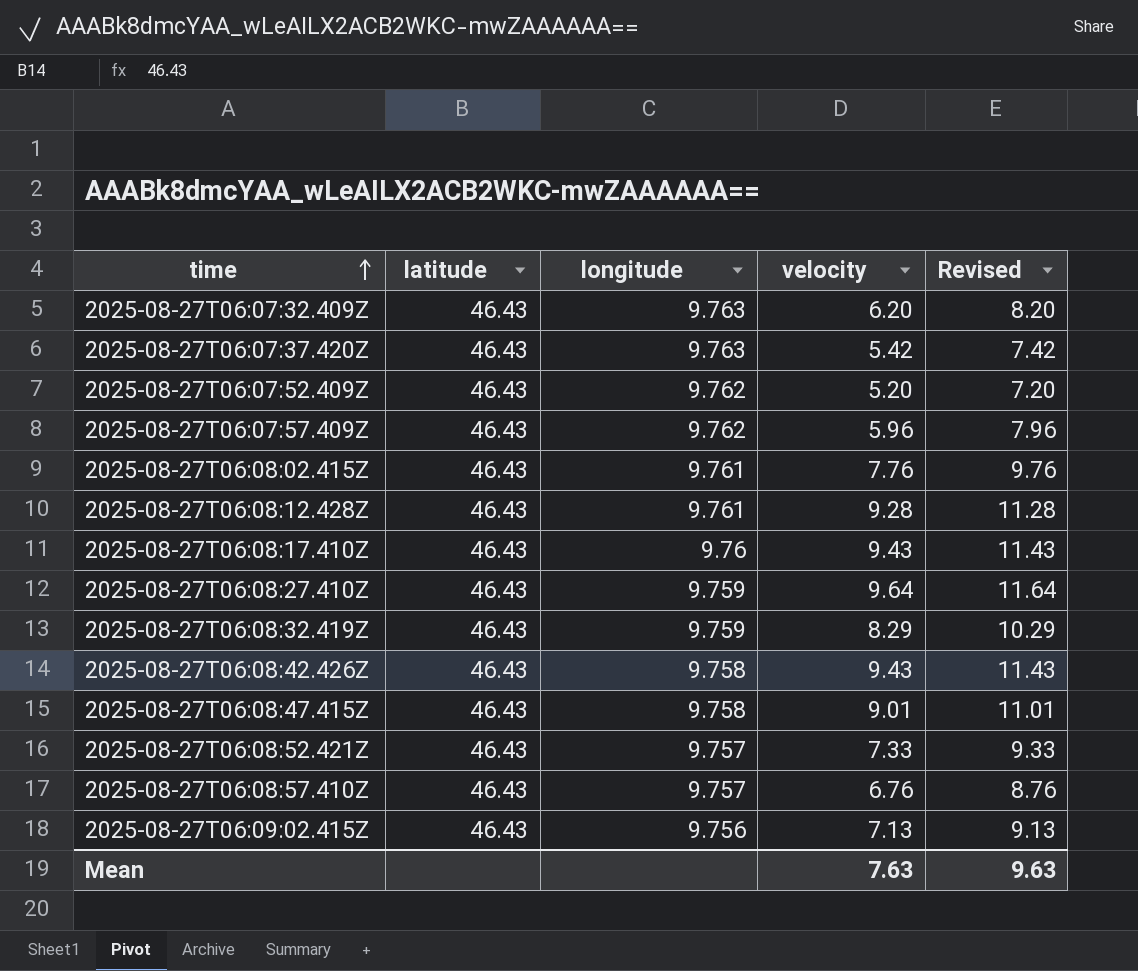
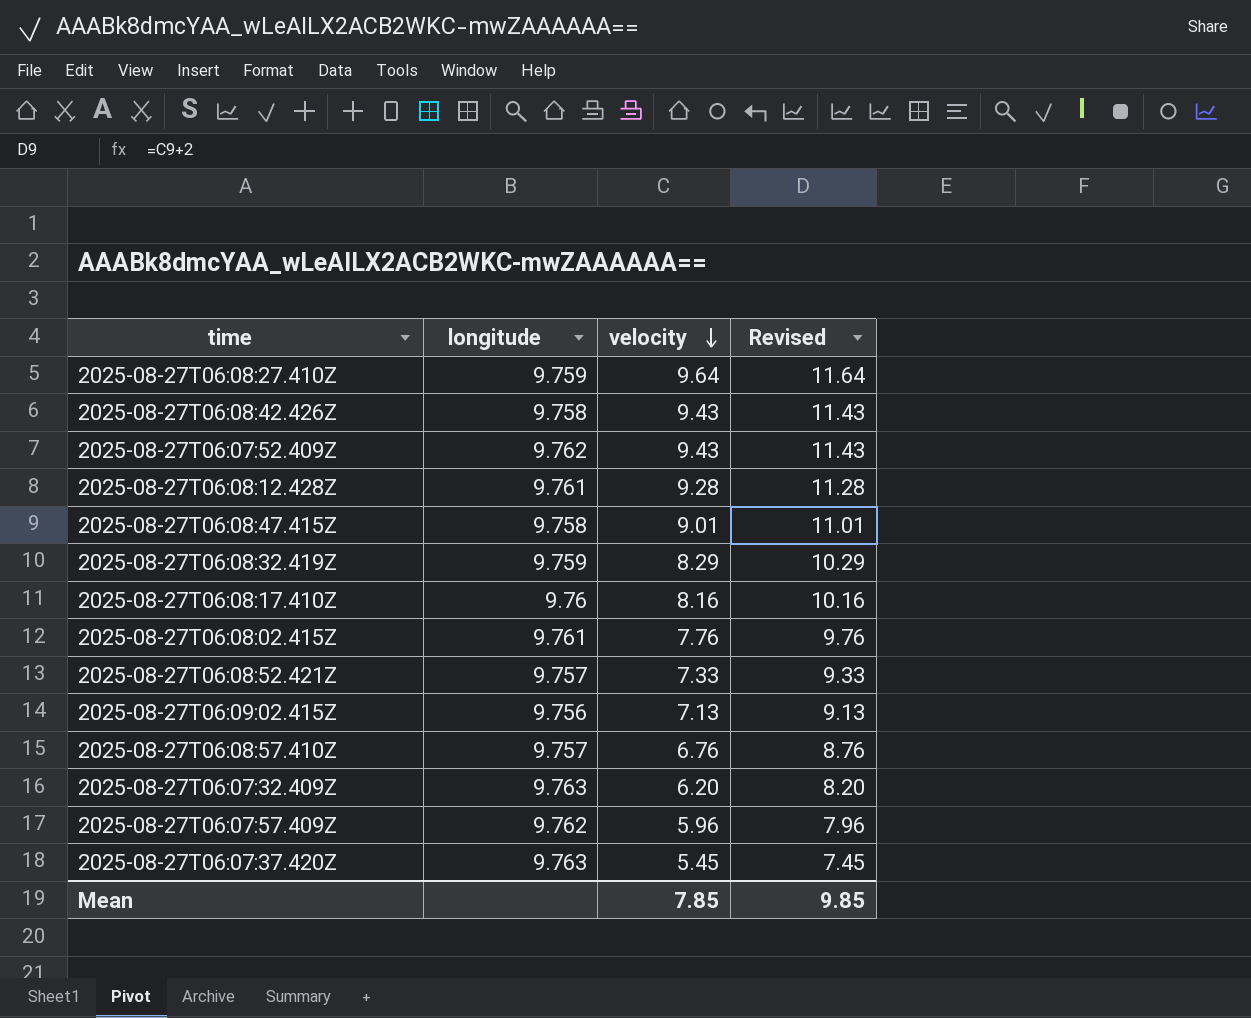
row order: time ascending -> velocity descending
column latitude | position: 2 -> none
2025-08-27T06:07:52.409Z | velocity: 5.20 -> 9.43
2025-08-27T06:07:52.409Z | Revised: 7.20 -> 11.43
2025-08-27T06:08:17.410Z | velocity: 9.43 -> 8.16
2025-08-27T06:08:17.410Z | Revised: 11.43 -> 10.16
2025-08-27T06:07:37.420Z | velocity: 5.42 -> 5.45
2025-08-27T06:07:37.420Z | Revised: 7.42 -> 7.45
Mean | velocity: 7.63 -> 7.85
Mean | Revised: 9.63 -> 9.85

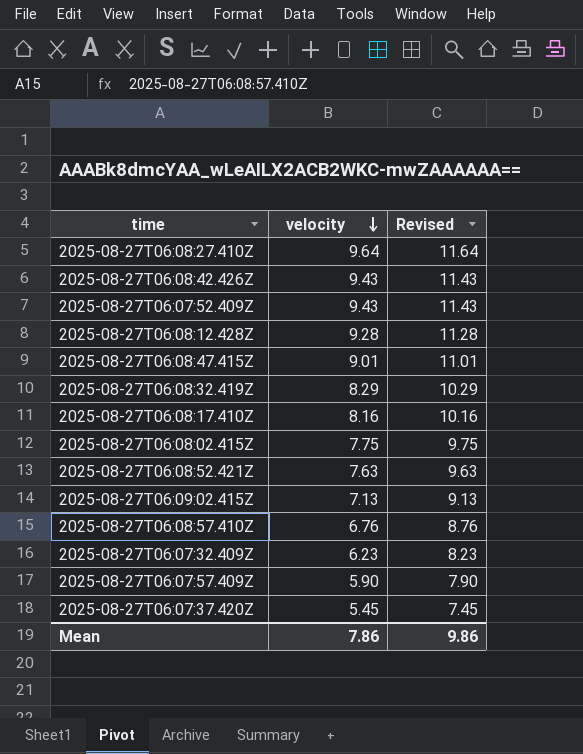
column longitude | position: 2 -> none
2025-08-27T06:08:02.415Z | velocity: 7.76 -> 7.75
2025-08-27T06:08:02.415Z | Revised: 9.76 -> 9.75
2025-08-27T06:08:52.421Z | velocity: 7.33 -> 7.63
2025-08-27T06:08:52.421Z | Revised: 9.33 -> 9.63
2025-08-27T06:07:32.409Z | velocity: 6.20 -> 6.23
2025-08-27T06:07:32.409Z | Revised: 8.20 -> 8.23
2025-08-27T06:07:57.409Z | velocity: 5.96 -> 5.90
2025-08-27T06:07:57.409Z | Revised: 7.96 -> 7.90
Mean | velocity: 7.85 -> 7.86
Mean | Revised: 9.85 -> 9.86

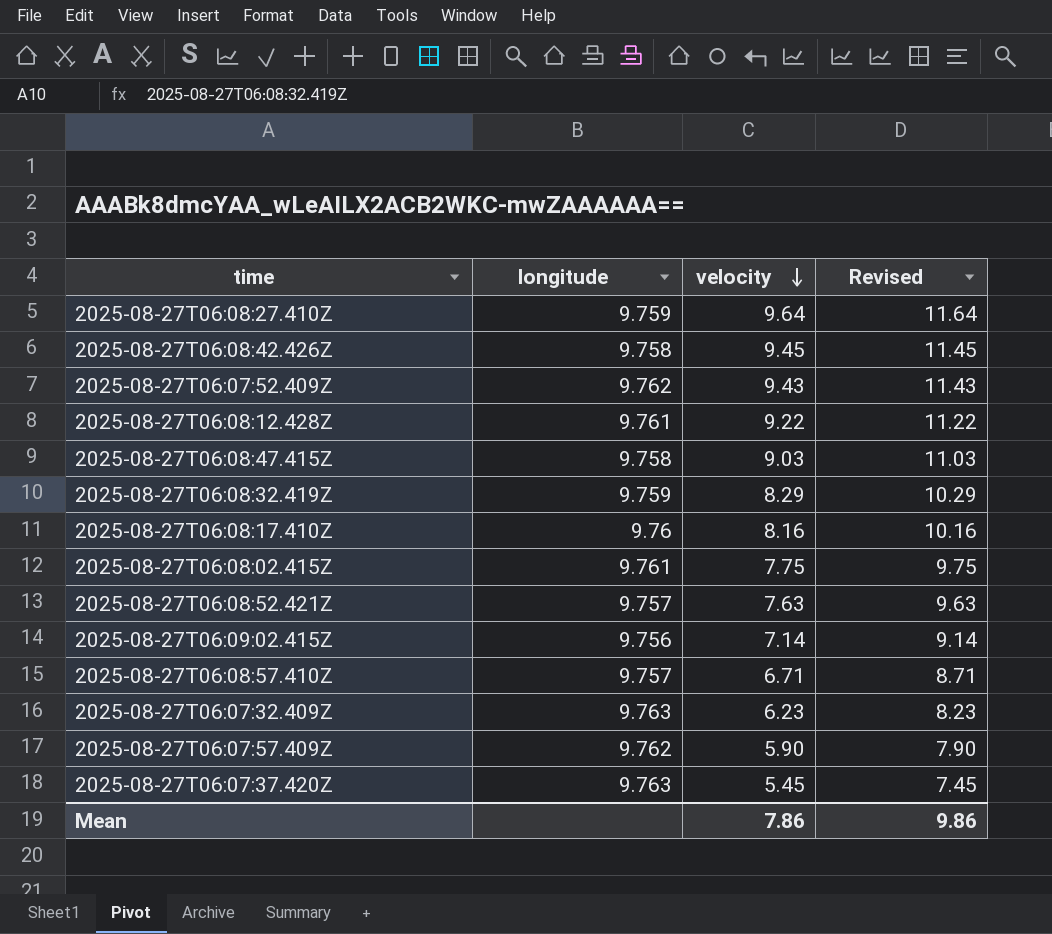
column longitude | position: none -> 2
2025-08-27T06:08:42.426Z | velocity: 9.43 -> 9.45
2025-08-27T06:08:42.426Z | Revised: 11.43 -> 11.45
2025-08-27T06:08:12.428Z | velocity: 9.28 -> 9.22
2025-08-27T06:08:12.428Z | Revised: 11.28 -> 11.22
2025-08-27T06:08:47.415Z | velocity: 9.01 -> 9.03
2025-08-27T06:08:47.415Z | Revised: 11.01 -> 11.03
2025-08-27T06:09:02.415Z | velocity: 7.13 -> 7.14
2025-08-27T06:09:02.415Z | Revised: 9.13 -> 9.14
2025-08-27T06:08:57.410Z | velocity: 6.76 -> 6.71
2025-08-27T06:08:57.410Z | Revised: 8.76 -> 8.71

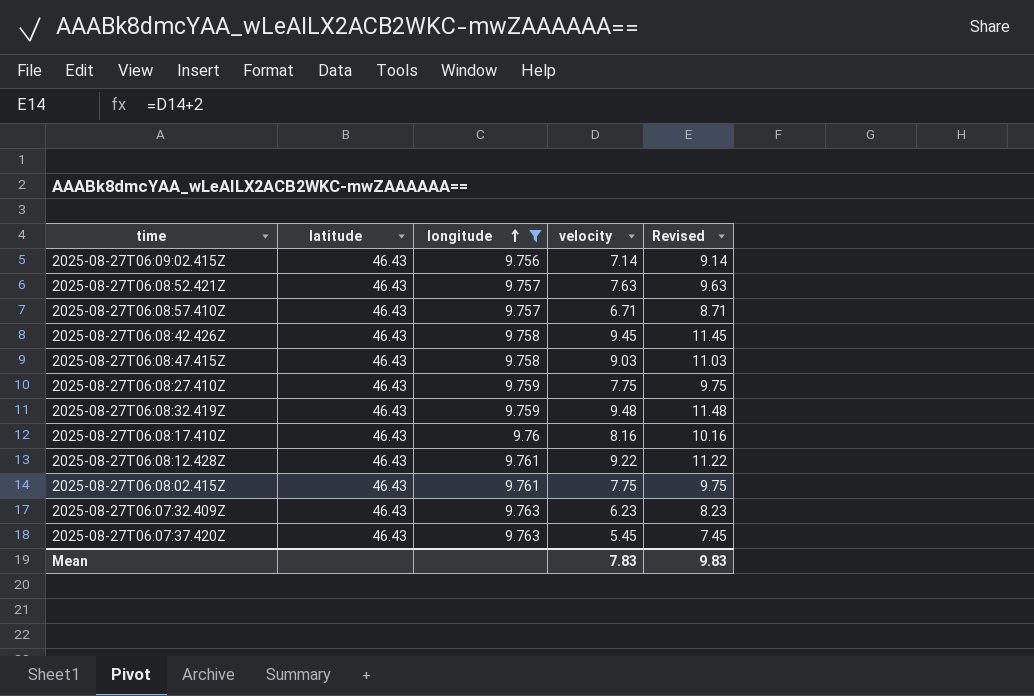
filter: none -> longitude != 9.762
row order: velocity descending -> longitude ascending
column latitude | position: none -> 2
2025-08-27T06:08:27.410Z | velocity: 9.64 -> 7.75
2025-08-27T06:08:27.410Z | Revised: 11.64 -> 9.75
2025-08-27T06:08:32.419Z | velocity: 8.29 -> 9.48
2025-08-27T06:08:32.419Z | Revised: 10.29 -> 11.48
Mean | velocity: 7.86 -> 7.83
Mean | Revised: 9.86 -> 9.83

